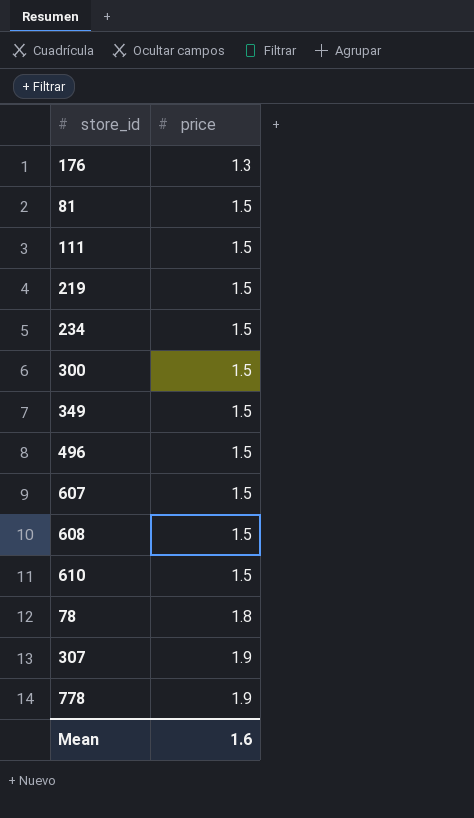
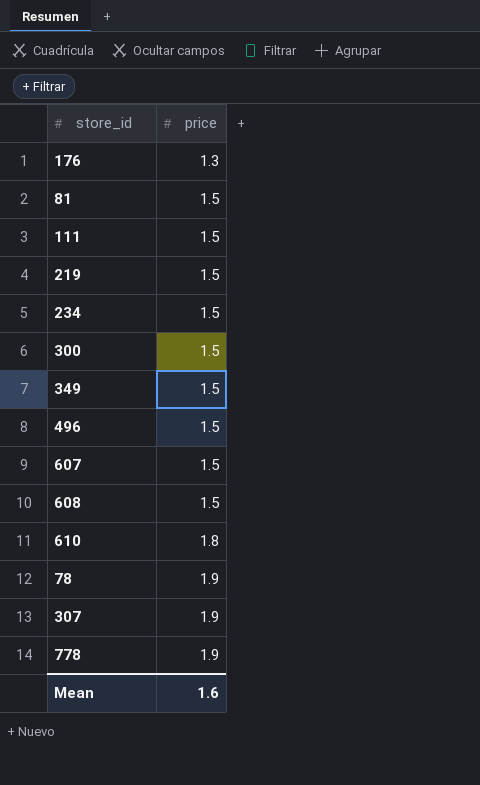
610 | price: 1.5 -> 1.8
78 | price: 1.8 -> 1.9

